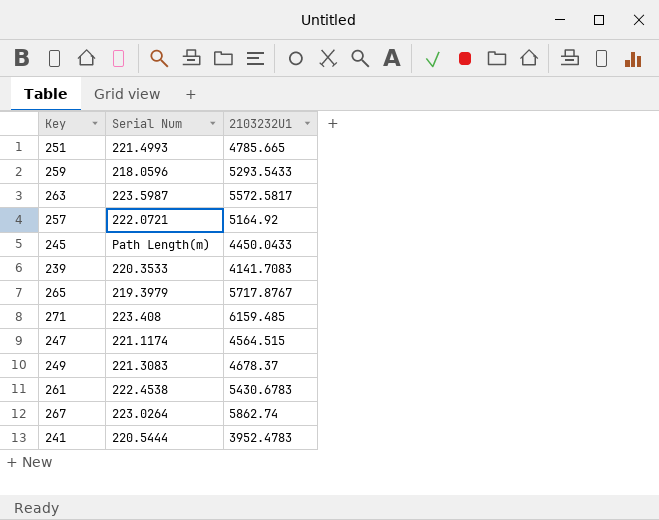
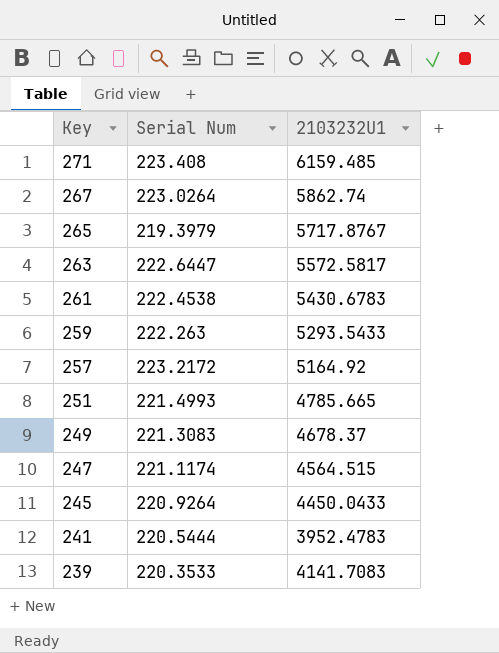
row order: none -> Key descending
263 | Serial Num: 223.5987 -> 222.6447
259 | Serial Num: 218.0596 -> 222.263
257 | Serial Num: 222.0721 -> 223.2172
245 | Serial Num: Path Length(m) -> 220.9264

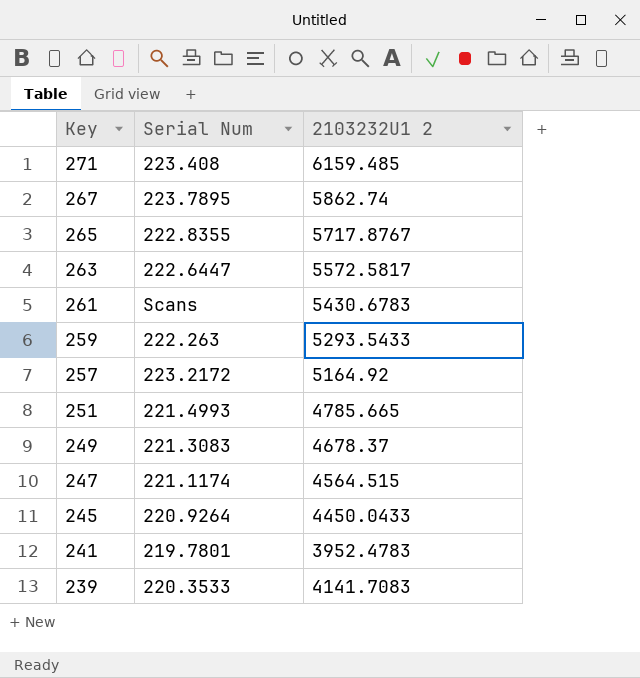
column name: 2103232U1 -> 2103232U1 2
267 | Serial Num: 223.0264 -> 223.7895
265 | Serial Num: 219.3979 -> 222.8355
261 | Serial Num: 222.4538 -> Scans
241 | Serial Num: 220.5444 -> 219.7801

